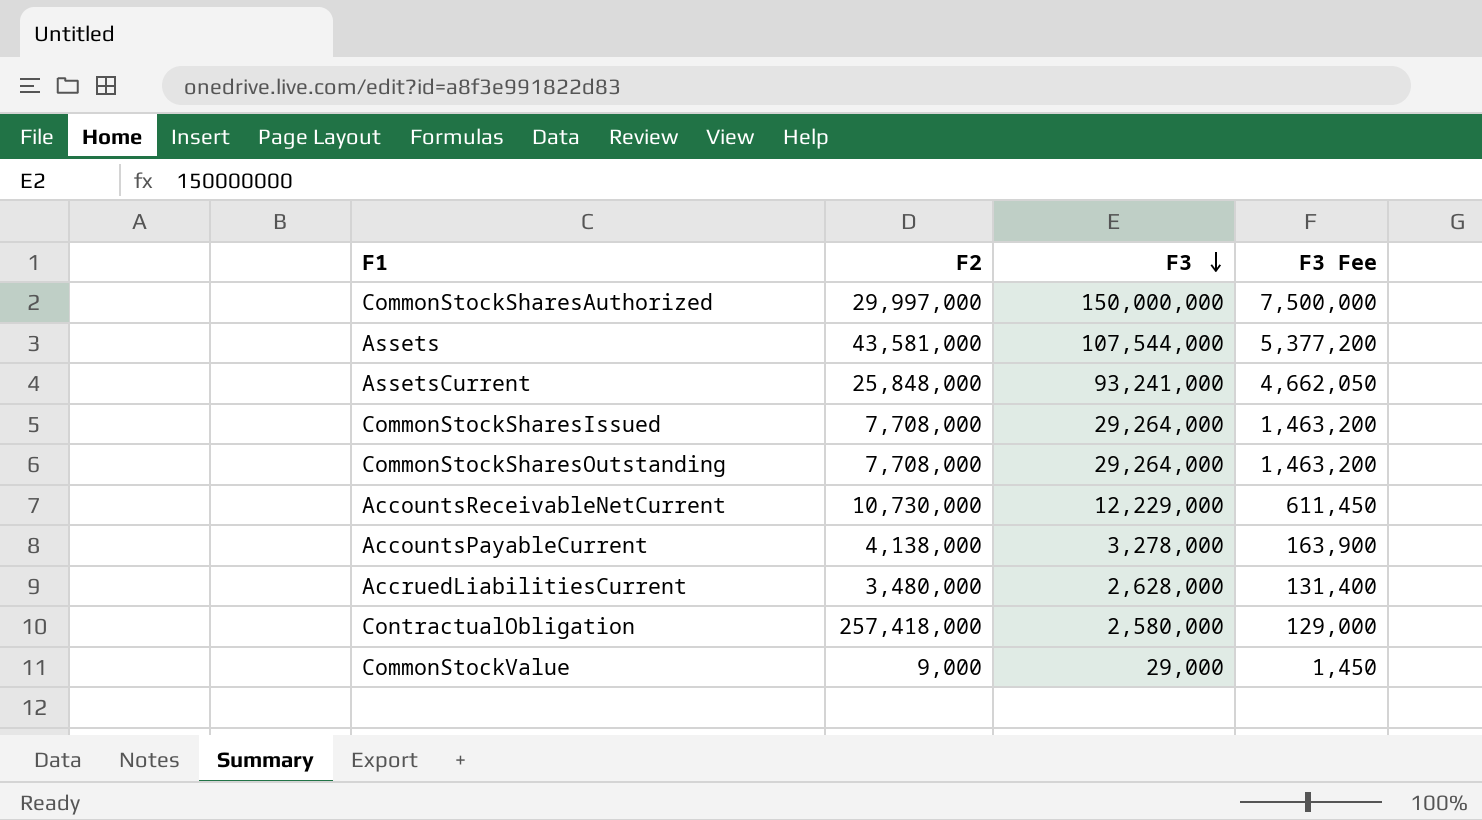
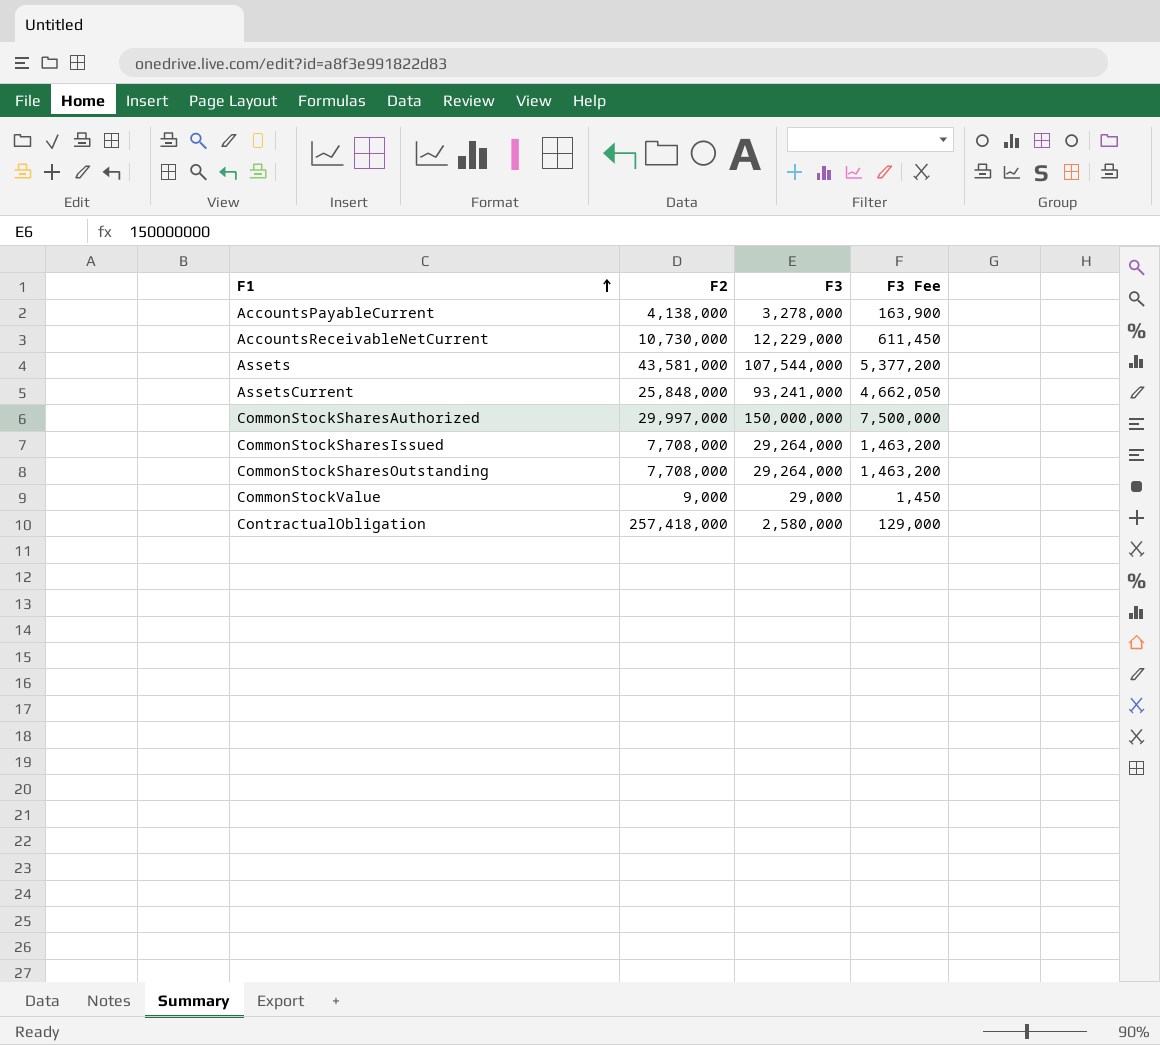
row order: F3 descending -> F1 ascending
row AccruedLiabilitiesCurrent: 3,480,000 | 2,628,000 | 131,400 -> none

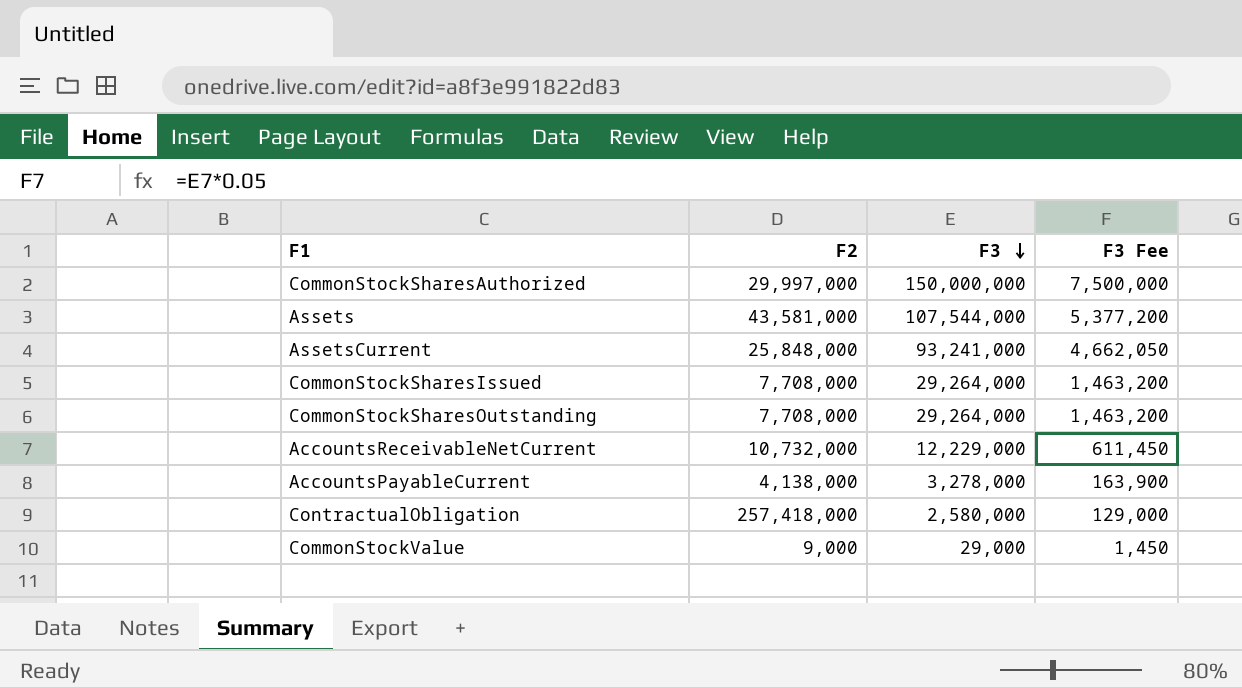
row order: F1 ascending -> F3 descending
AccountsReceivableNetCurrent | F2: 10,730,000 -> 10,732,000

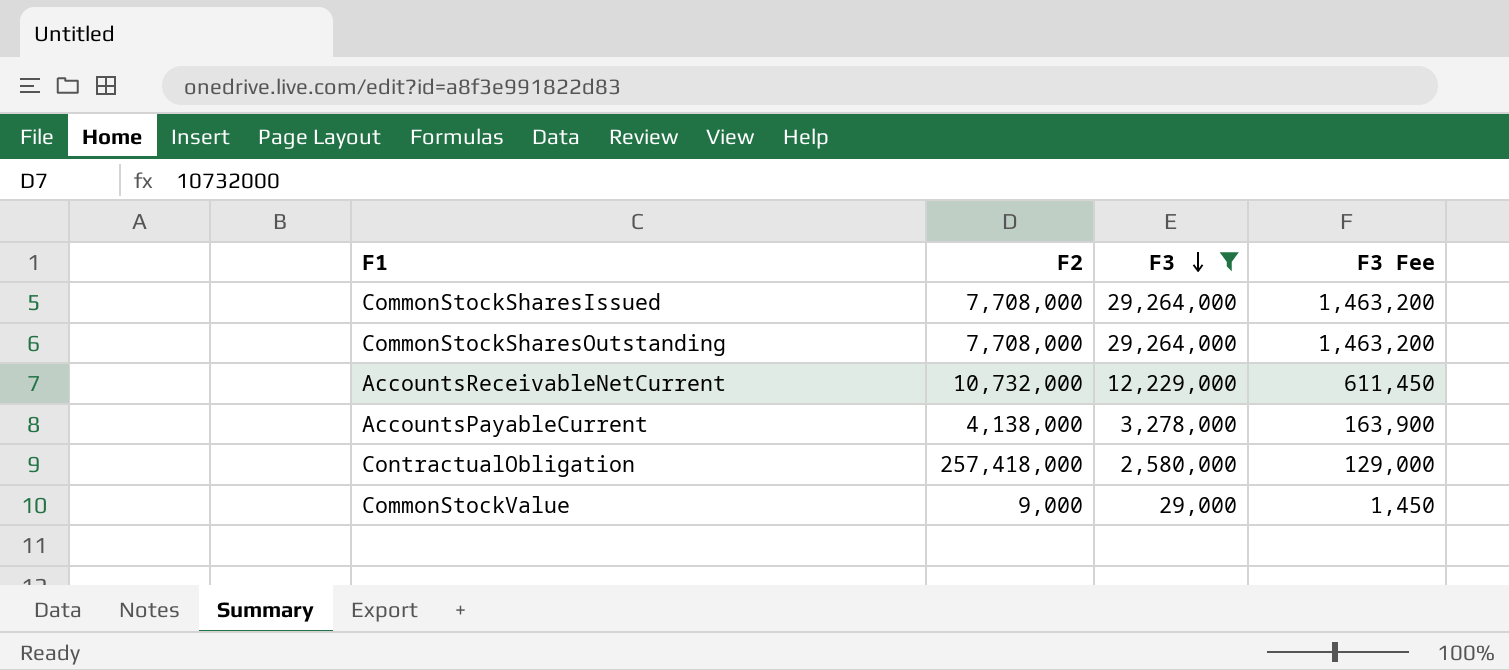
filter: none -> F3 <= 29,264,000

